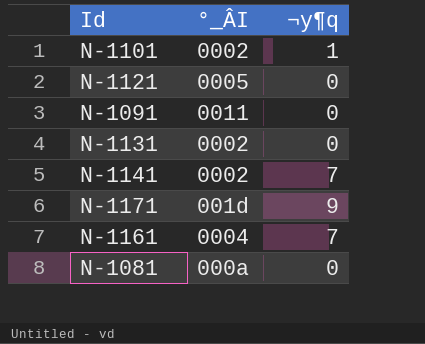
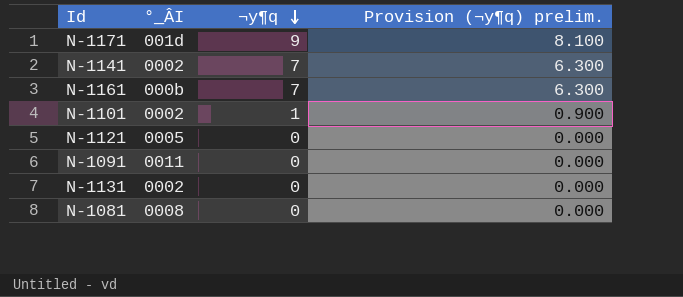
row order: none -> ¬y¶q descending
column Provision (¬y¶q) prelim. | formula: none -> [¬y¶q] * 0.9
N-1161 | °_ÂI: 0004 -> 000b
N-1081 | °_ÂI: 000a -> 0008

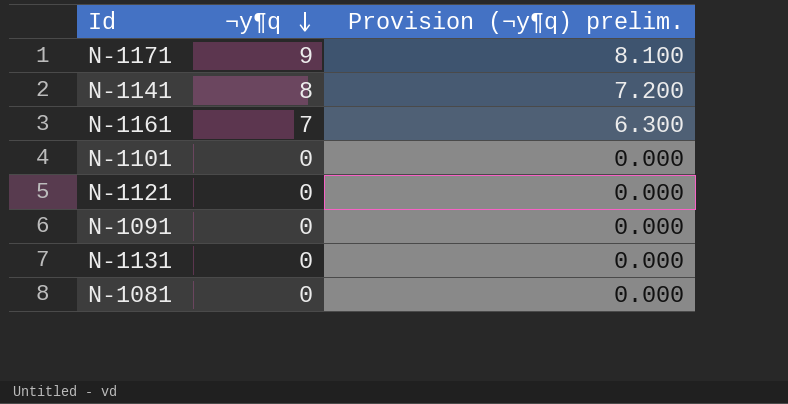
column °_ÂI | position: 2 -> none
N-1141 | ¬y¶q: 7 -> 8
N-1141 | Provision (¬y¶q) prelim.: 6.300 -> 7.200
N-1101 | ¬y¶q: 1 -> 0
N-1101 | Provision (¬y¶q) prelim.: 0.900 -> 0.000

